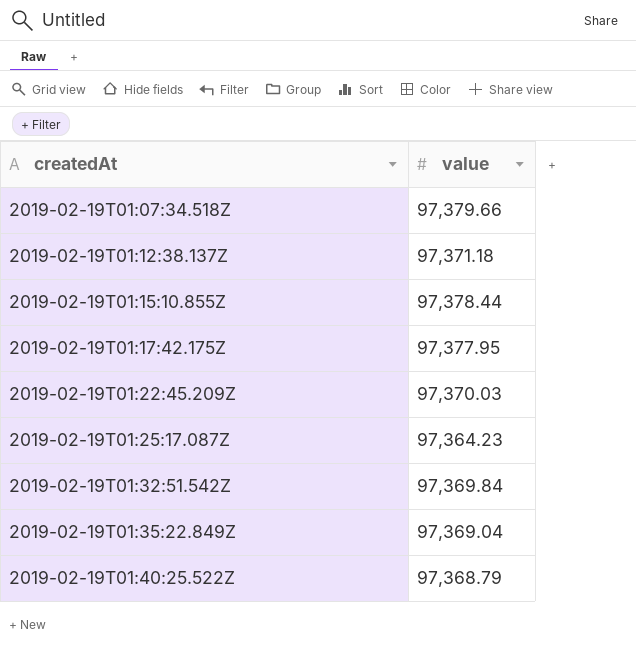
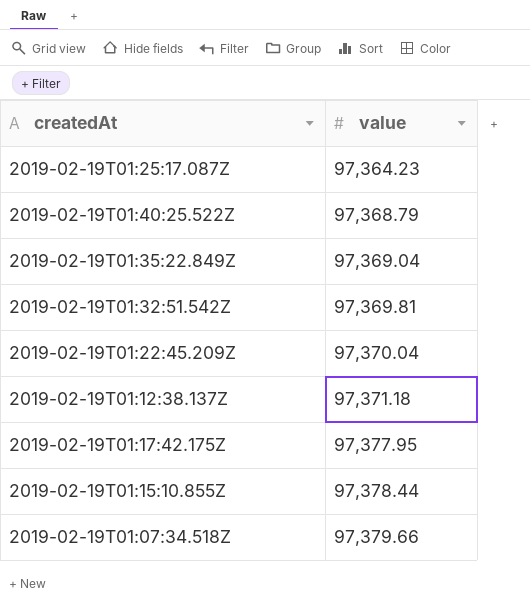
row order: createdAt ascending -> value ascending
2019-02-19T01:32:51.542Z | value: 97,369.84 -> 97,369.81
2019-02-19T01:22:45.209Z | value: 97,370.03 -> 97,370.04

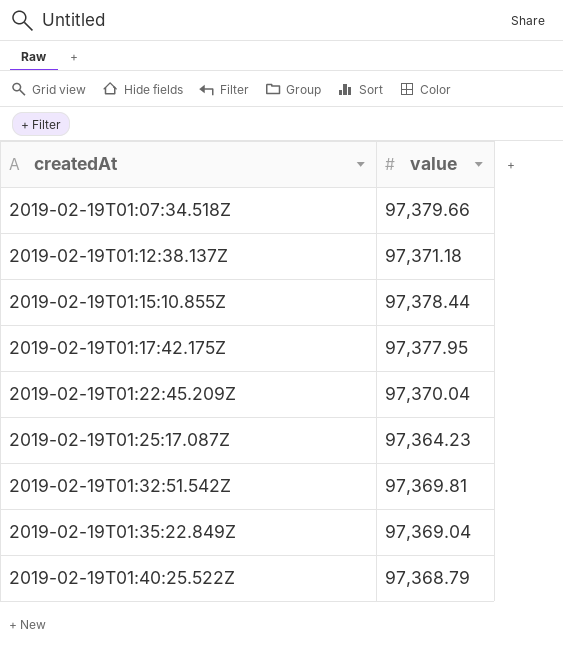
row order: value ascending -> createdAt ascending

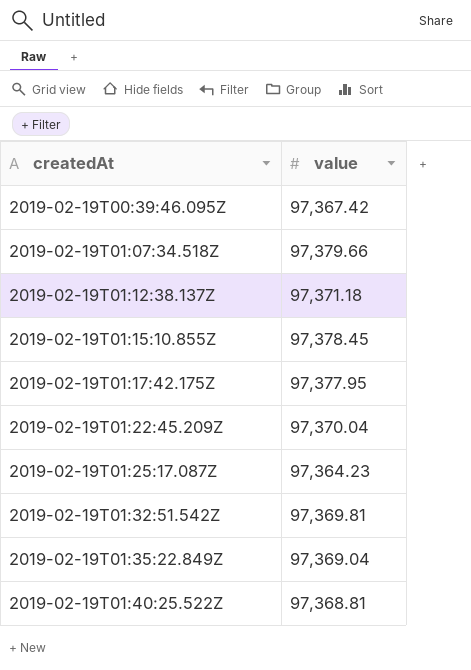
row 2019-02-19T00:39:46.095Z: none -> 97,367.42
2019-02-19T01:15:10.855Z | value: 97,378.44 -> 97,378.45
2019-02-19T01:40:25.522Z | value: 97,368.79 -> 97,368.81

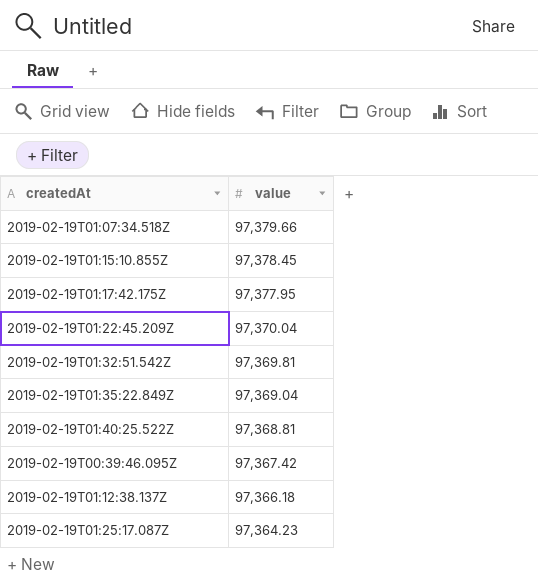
row order: createdAt ascending -> value descending
2019-02-19T01:12:38.137Z | value: 97,371.18 -> 97,366.18

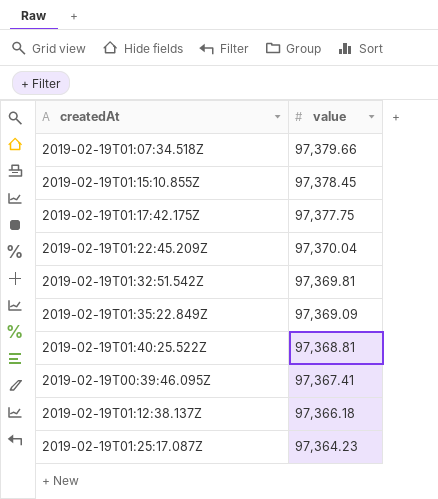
2019-02-19T01:17:42.175Z | value: 97,377.95 -> 97,377.75
2019-02-19T01:35:22.849Z | value: 97,369.04 -> 97,369.09
2019-02-19T00:39:46.095Z | value: 97,367.42 -> 97,367.41

